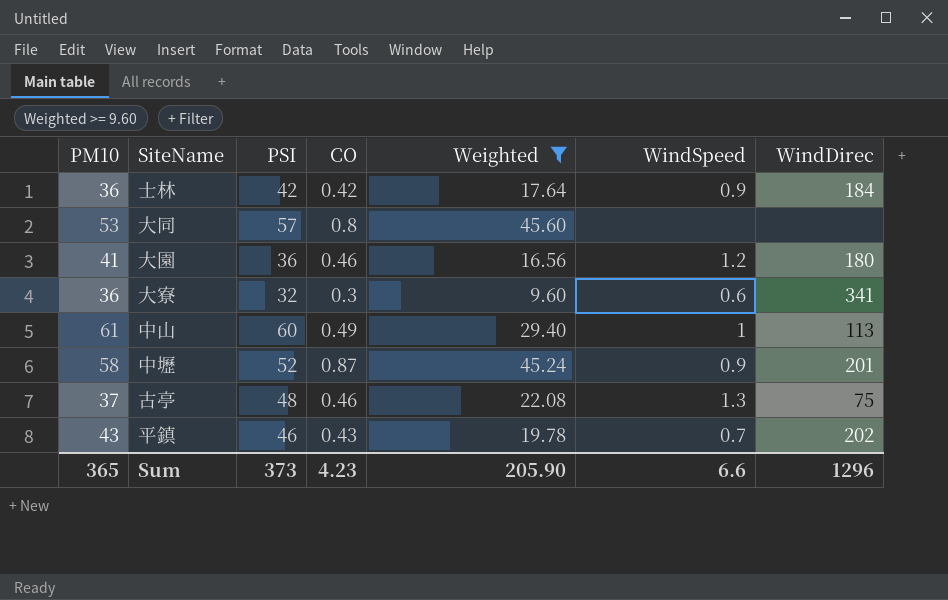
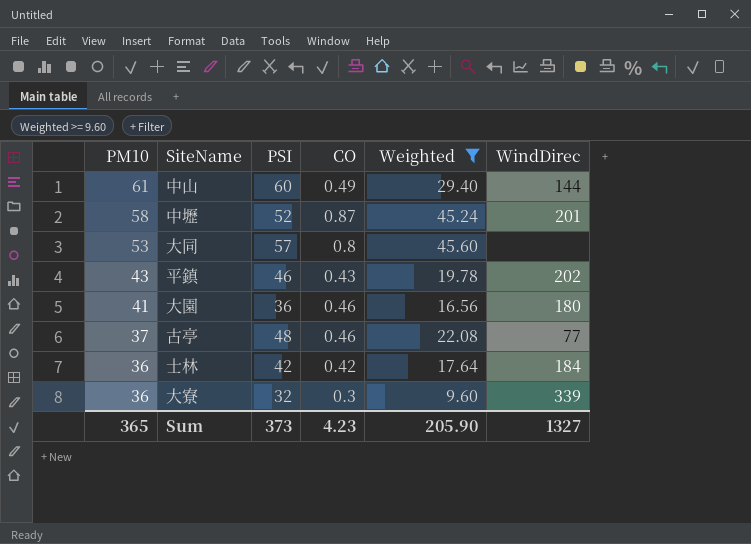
row order: none -> PM10 descending
column WindSpeed | position: 6 -> none
中山 | WindDirec: 113 -> 144
古亭 | WindDirec: 75 -> 77
大寮 | WindDirec: 341 -> 339
Sum | WindDirec: 1296 -> 1327

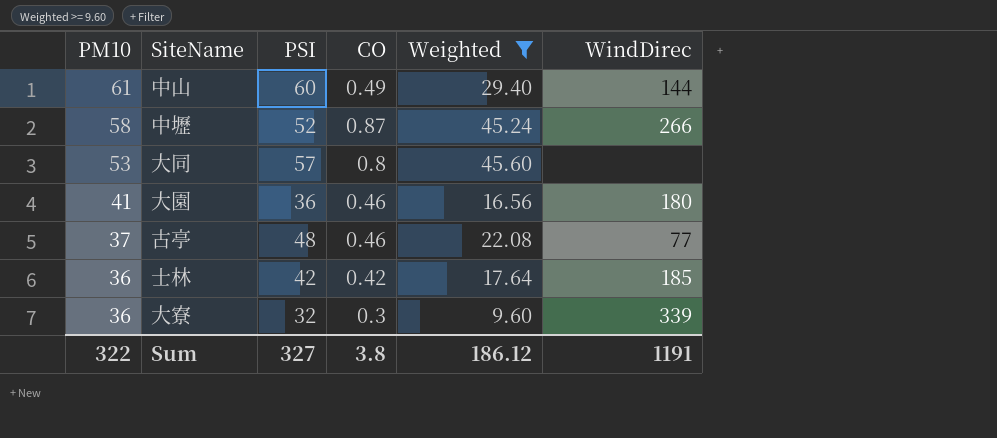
row 平鎮: 43 | 46 | 0.43 | 19.78 | 202 -> none
中壢 | WindDirec: 201 -> 266
士林 | WindDirec: 184 -> 185
Sum | PM10: 365 -> 322
Sum | PSI: 373 -> 327
Sum | CO: 4.23 -> 3.8
Sum | Weighted: 205.90 -> 186.12
Sum | WindDirec: 1327 -> 1191

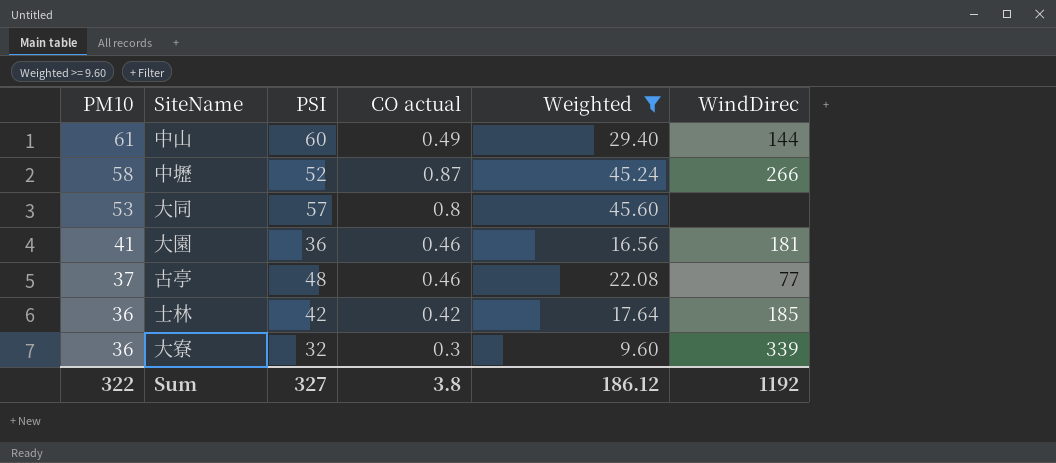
column name: CO -> CO actual
大園 | WindDirec: 180 -> 181
Sum | WindDirec: 1191 -> 1192

